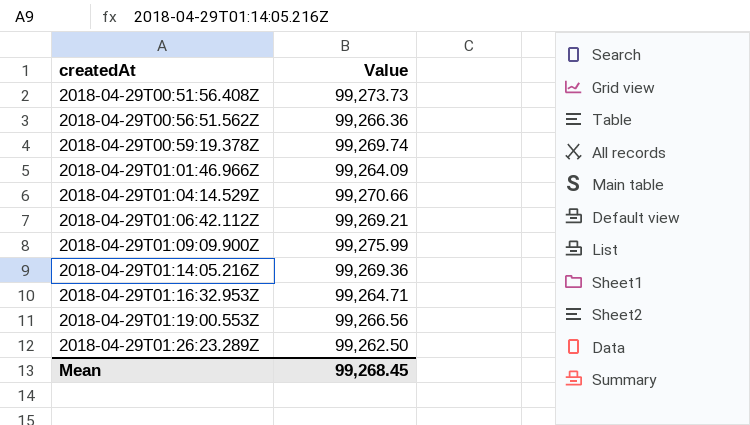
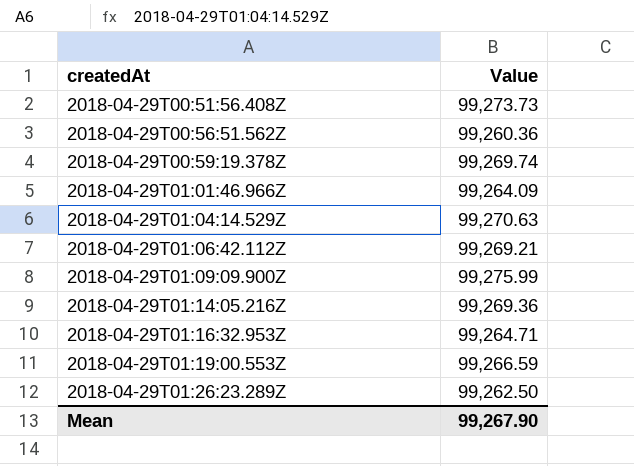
2018-04-29T00:56:51.562Z | Value: 99,266.36 -> 99,260.36
2018-04-29T01:04:14.529Z | Value: 99,270.66 -> 99,270.63
2018-04-29T01:19:00.553Z | Value: 99,266.56 -> 99,266.59
Mean | Value: 99,268.45 -> 99,267.90

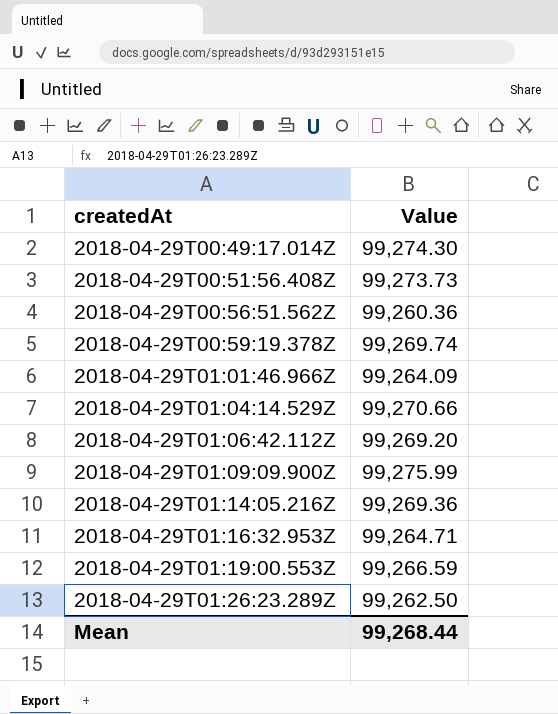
row 2018-04-29T00:49:17.014Z: none -> 99,274.30
2018-04-29T01:04:14.529Z | Value: 99,270.63 -> 99,270.66
2018-04-29T01:06:42.112Z | Value: 99,269.21 -> 99,269.20
Mean | Value: 99,267.90 -> 99,268.44

